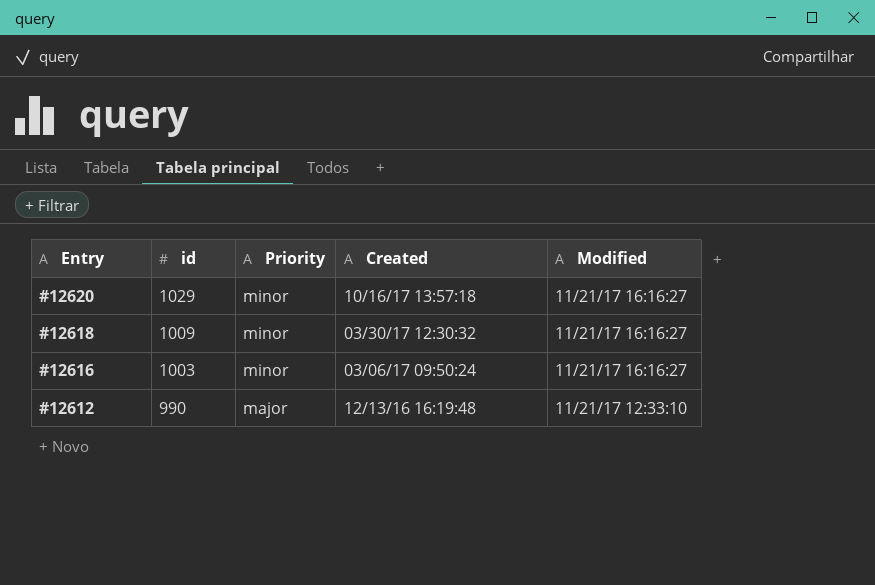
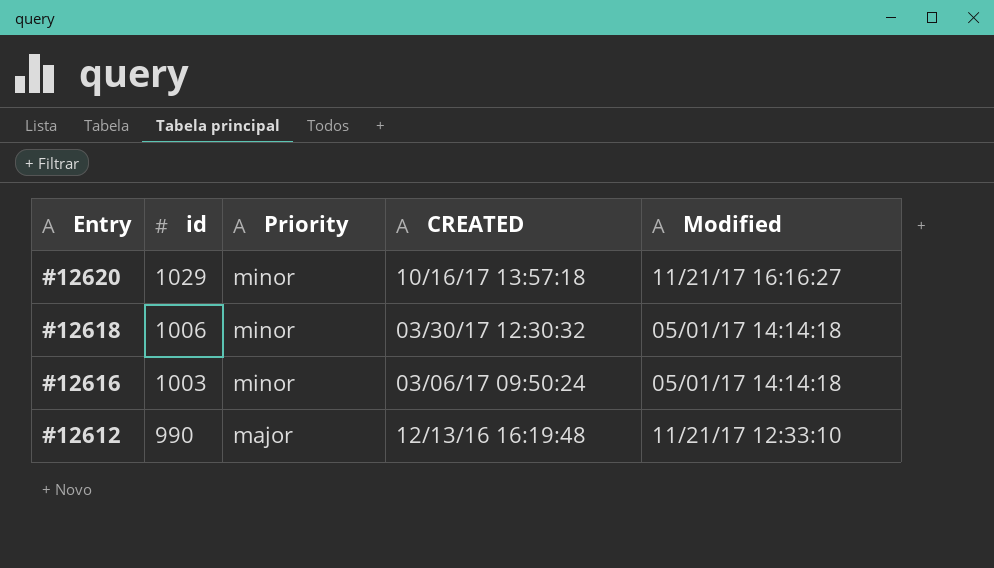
column name: Created -> CREATED
#12618 | id: 1009 -> 1006
#12618 | Modified: 11/21/17 16:16:27 -> 05/01/17 14:14:18
#12616 | Modified: 11/21/17 16:16:27 -> 05/01/17 14:14:18

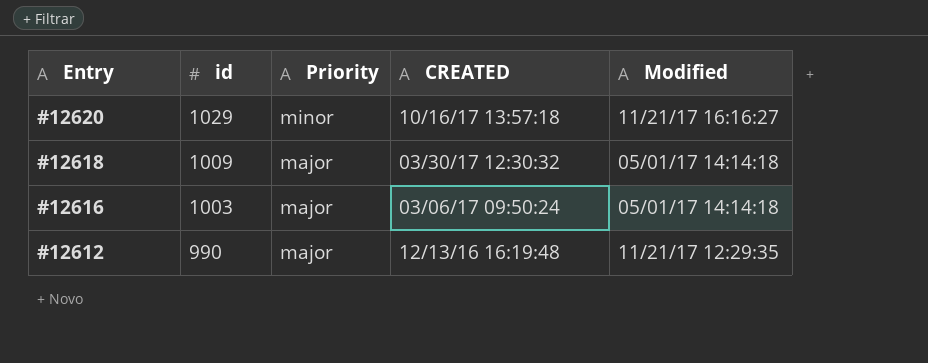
#12618 | id: 1006 -> 1009
#12618 | Priority: minor -> major
#12616 | Priority: minor -> major
#12612 | Modified: 11/21/17 12:33:10 -> 11/21/17 12:29:35

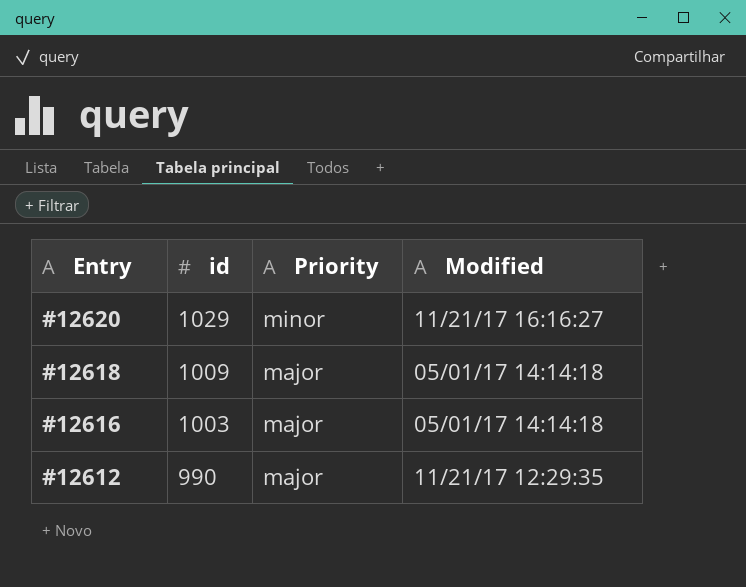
column CREATED | position: 4 -> none

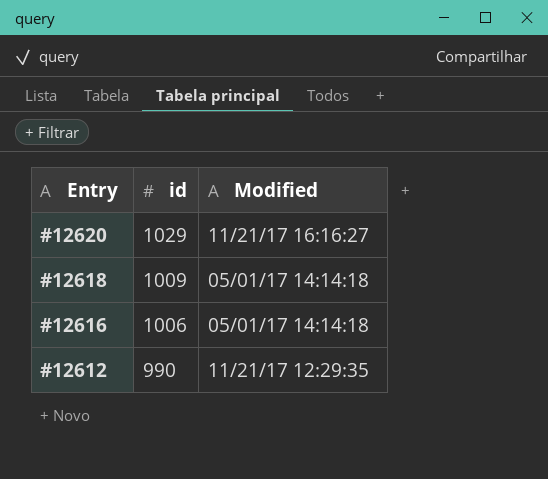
column Priority | position: 3 -> none
#12616 | id: 1003 -> 1006

